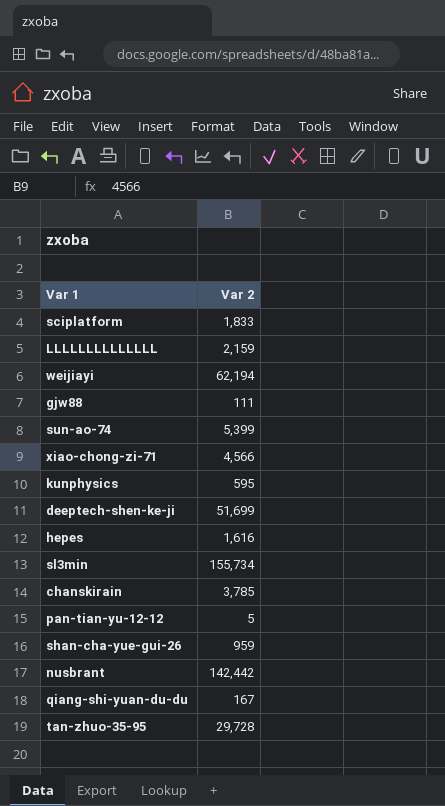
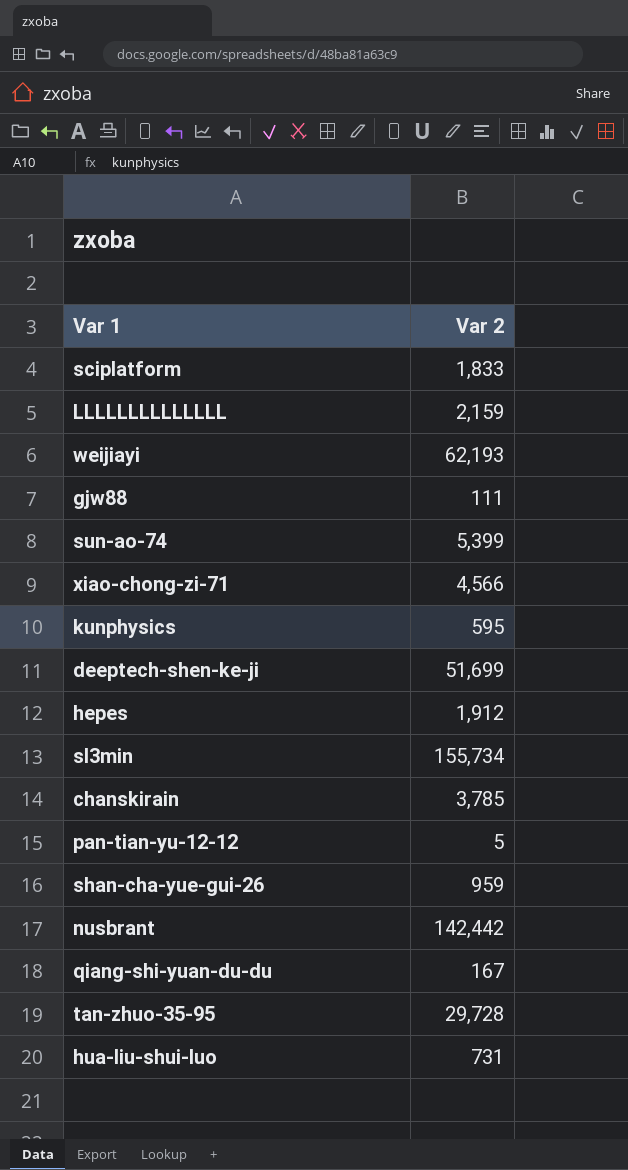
weijiayi | Var 2: 62,194 -> 62,193
hepes | Var 2: 1,616 -> 1,912
row hua-liu-shui-luo: none -> 731

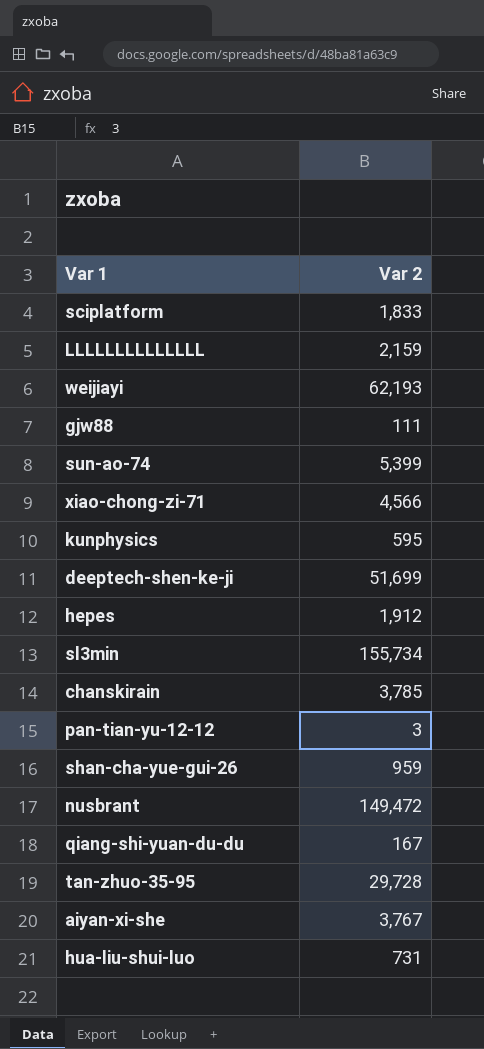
pan-tian-yu-12-12 | Var 2: 5 -> 3
nusbrant | Var 2: 142,442 -> 149,472
row aiyan-xi-she: none -> 3,767

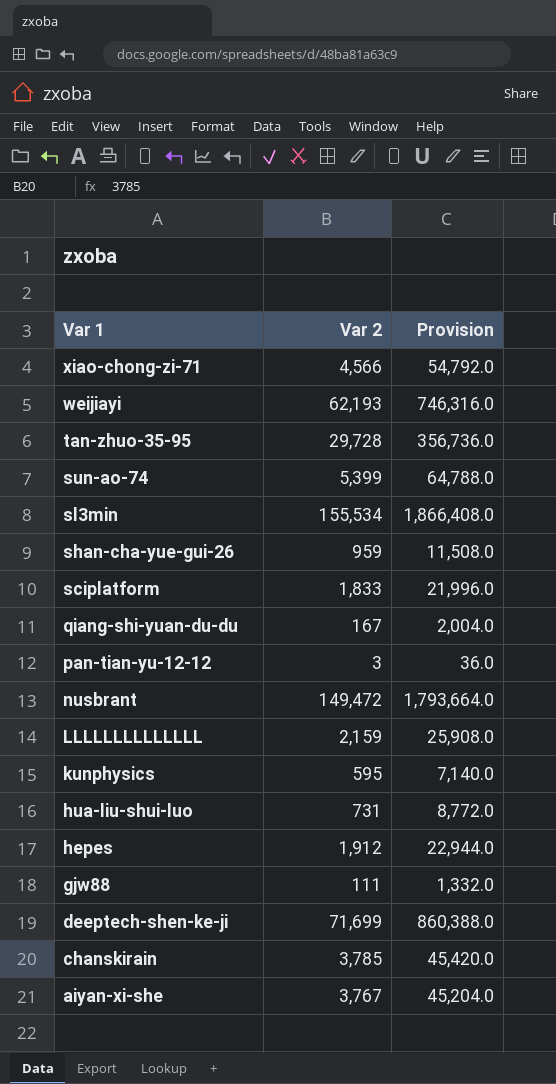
row order: none -> Var 1 descending
column Provision | formula: none -> [Var 2] * 12
sl3min | Var 2: 155,734 -> 155,534
deeptech-shen-ke-ji | Var 2: 51,699 -> 71,699

